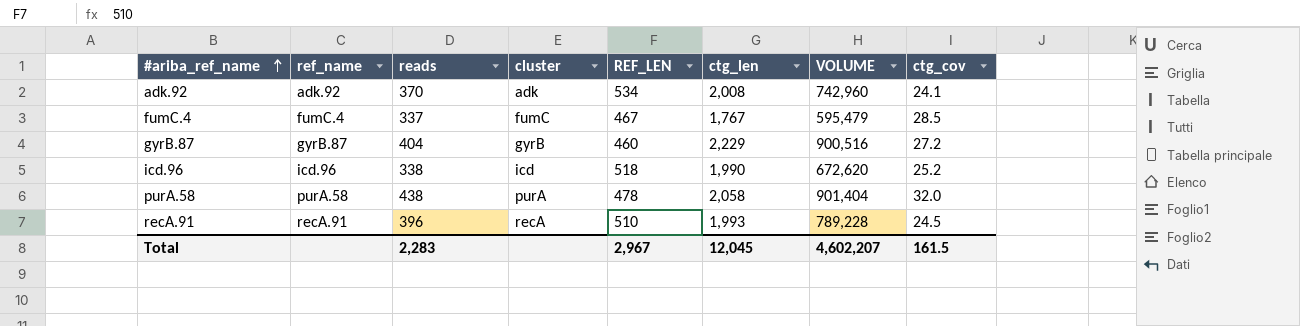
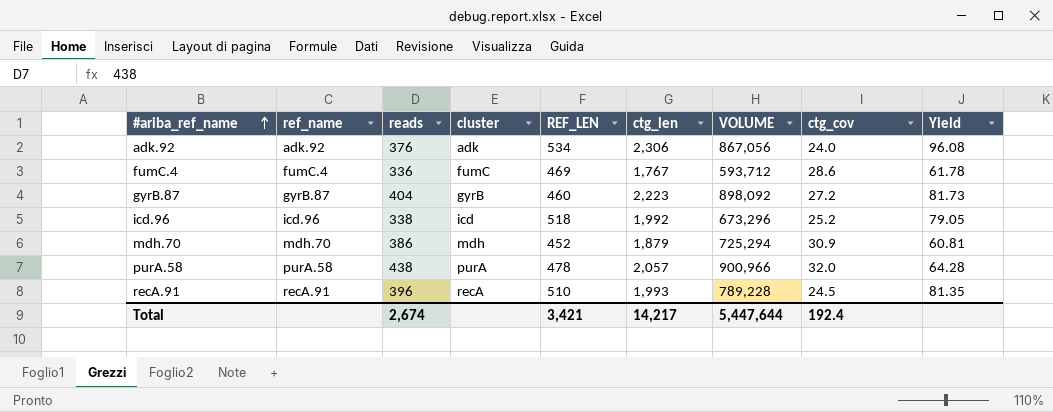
column Yield | formula: none -> [ctg_len] / [ctg_cov]
adk.92 | reads: 370 -> 376
adk.92 | ctg_len: 2,008 -> 2,306
adk.92 | VOLUME: 742,960 -> 867,056
adk.92 | ctg_cov: 24.1 -> 24.0
fumC.4 | reads: 337 -> 336
fumC.4 | REF_LEN: 467 -> 469
fumC.4 | VOLUME: 595,479 -> 593,712
fumC.4 | ctg_cov: 28.5 -> 28.6
gyrB.87 | ctg_len: 2,229 -> 2,223
gyrB.87 | VOLUME: 900,516 -> 898,092
icd.96 | ctg_len: 1,990 -> 1,992
icd.96 | VOLUME: 672,620 -> 673,296
row mdh.70: none -> mdh.70 | 386 | mdh | 452 | 1,879 | 725,294 | 30.9 | 60.81
purA.58 | ctg_len: 2,058 -> 2,057
purA.58 | VOLUME: 901,404 -> 900,966
Total | reads: 2,283 -> 2,674
Total | REF_LEN: 2,967 -> 3,421
Total | ctg_len: 12,045 -> 14,217
Total | VOLUME: 4,602,207 -> 5,447,644
Total | ctg_cov: 161.5 -> 192.4

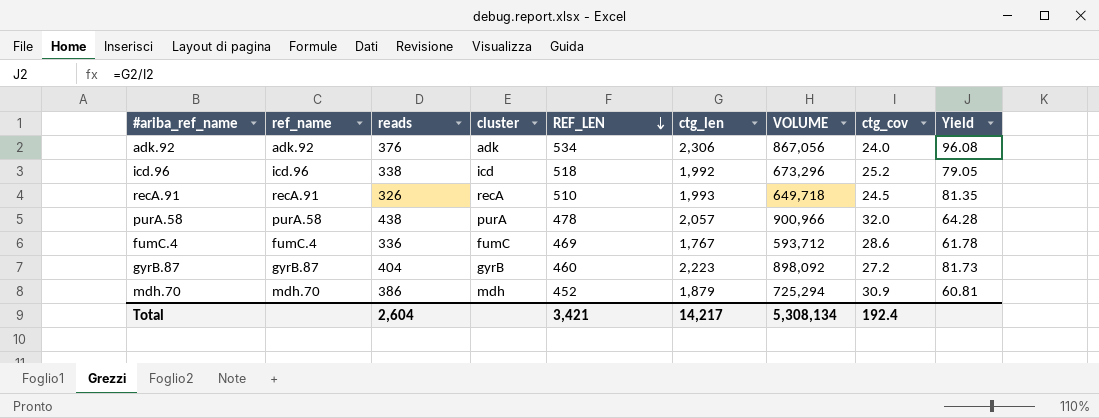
row order: #ariba_ref_name ascending -> REF_LEN descending
recA.91 | reads: 396 -> 326
recA.91 | VOLUME: 789,228 -> 649,718
Total | reads: 2,674 -> 2,604
Total | VOLUME: 5,447,644 -> 5,308,134

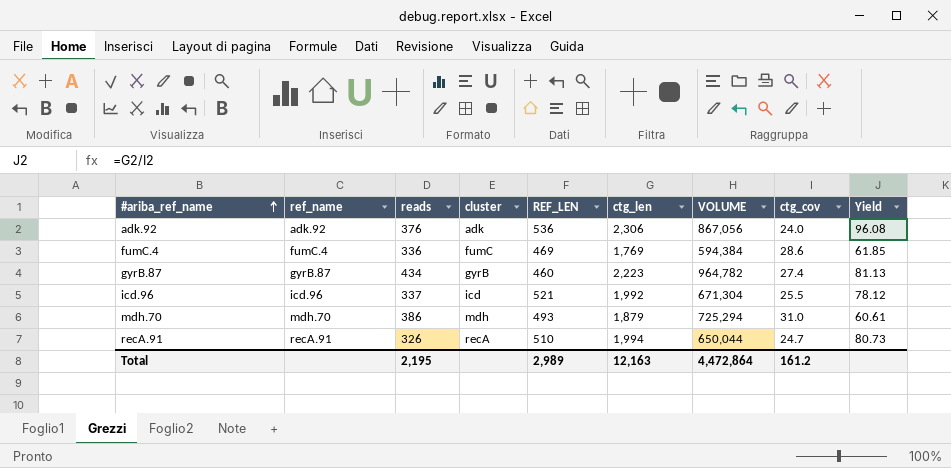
row order: REF_LEN descending -> #ariba_ref_name ascending
row purA.58: purA.58 | 438 | purA | 478 | 2,057 | 900,966 | 32.0 | 64.28 -> none
adk.92 | REF_LEN: 534 -> 536
fumC.4 | ctg_len: 1,767 -> 1,769
fumC.4 | VOLUME: 593,712 -> 594,384
fumC.4 | Yield: 61.78 -> 61.85
gyrB.87 | reads: 404 -> 434
gyrB.87 | VOLUME: 898,092 -> 964,782
gyrB.87 | ctg_cov: 27.2 -> 27.4
gyrB.87 | Yield: 81.73 -> 81.13
icd.96 | reads: 338 -> 337
icd.96 | REF_LEN: 518 -> 521
icd.96 | VOLUME: 673,296 -> 671,304
icd.96 | ctg_cov: 25.2 -> 25.5
icd.96 | Yield: 79.05 -> 78.12
mdh.70 | REF_LEN: 452 -> 493
mdh.70 | ctg_cov: 30.9 -> 31.0
mdh.70 | Yield: 60.81 -> 60.61
recA.91 | ctg_len: 1,993 -> 1,994
recA.91 | VOLUME: 649,718 -> 650,044
recA.91 | ctg_cov: 24.5 -> 24.7
recA.91 | Yield: 81.35 -> 80.73
Total | reads: 2,604 -> 2,195
Total | REF_LEN: 3,421 -> 2,989
Total | ctg_len: 14,217 -> 12,163
Total | VOLUME: 5,308,134 -> 4,472,864
Total | ctg_cov: 192.4 -> 161.2

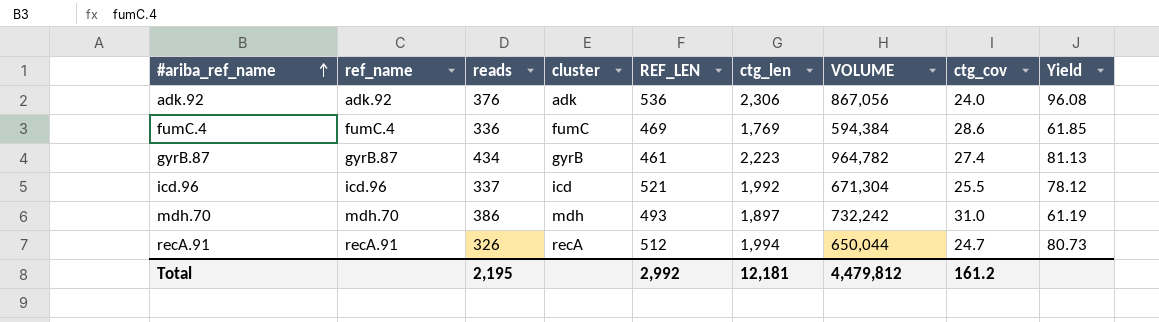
gyrB.87 | REF_LEN: 460 -> 461
mdh.70 | ctg_len: 1,879 -> 1,897
mdh.70 | VOLUME: 725,294 -> 732,242
mdh.70 | Yield: 60.61 -> 61.19
recA.91 | REF_LEN: 510 -> 512
Total | REF_LEN: 2,989 -> 2,992
Total | ctg_len: 12,163 -> 12,181
Total | VOLUME: 4,472,864 -> 4,479,812

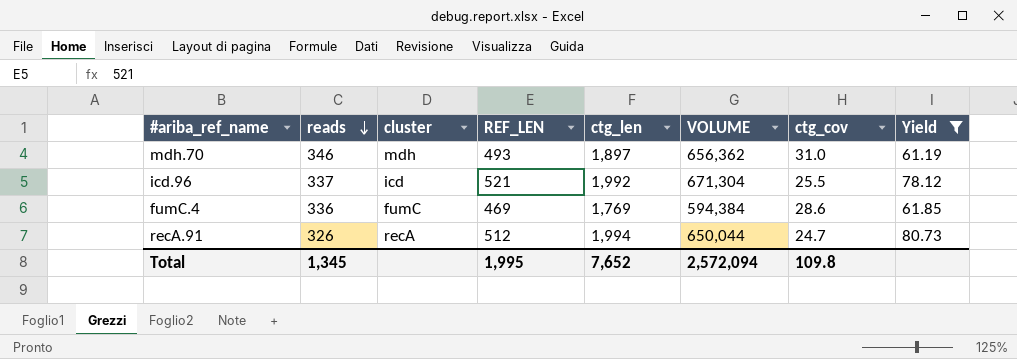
filter: none -> Yield <= 80.73
row order: #ariba_ref_name ascending -> reads descending
column ref_name | position: 2 -> none
mdh.70 | reads: 386 -> 346
mdh.70 | VOLUME: 732,242 -> 656,362
Total | reads: 2,195 -> 1,345
Total | REF_LEN: 2,992 -> 1,995
Total | ctg_len: 12,181 -> 7,652
Total | VOLUME: 4,479,812 -> 2,572,094
Total | ctg_cov: 161.2 -> 109.8

